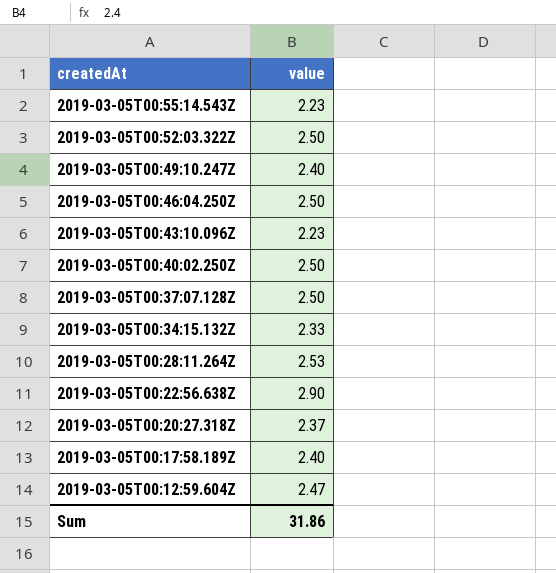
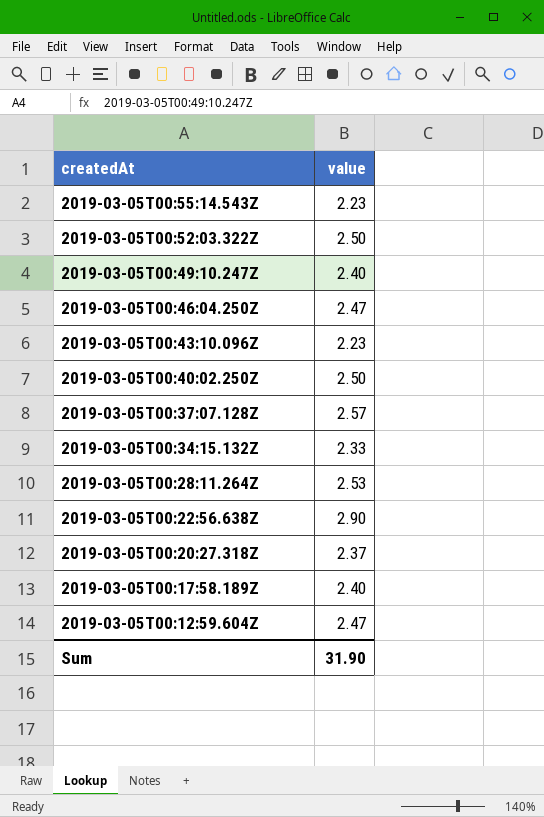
2019-03-05T00:46:04.250Z | value: 2.50 -> 2.47
2019-03-05T00:37:07.128Z | value: 2.50 -> 2.57
Sum | value: 31.86 -> 31.90

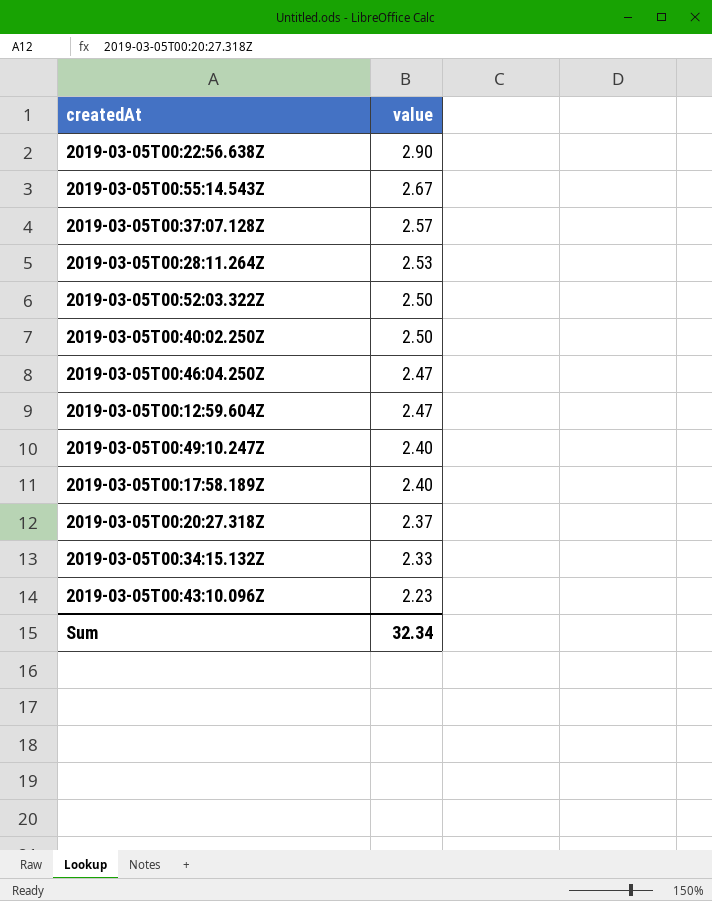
row order: createdAt descending -> value descending
2019-03-05T00:55:14.543Z | value: 2.23 -> 2.67
Sum | value: 31.90 -> 32.34

